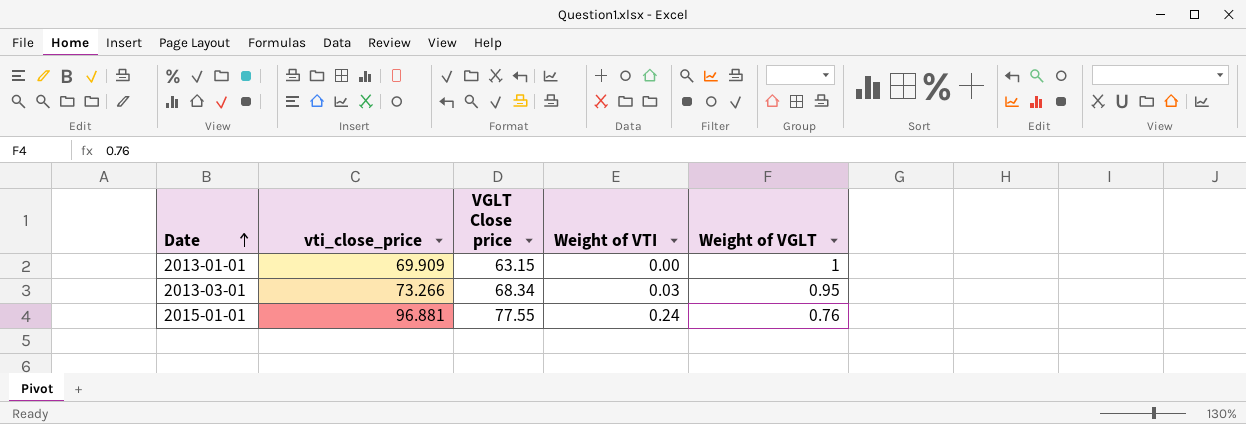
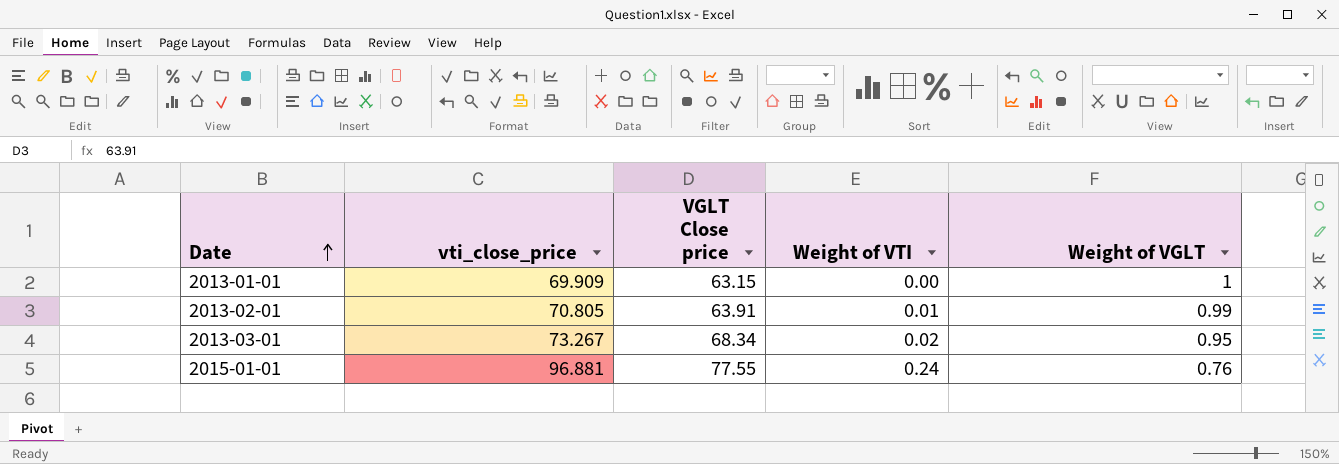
row 2013-02-01: none -> 70.805 | 63.91 | 0.01 | 0.99
2013-03-01 | vti_close_price: 73.266 -> 73.267
2013-03-01 | Weight of VTI: 0.03 -> 0.02

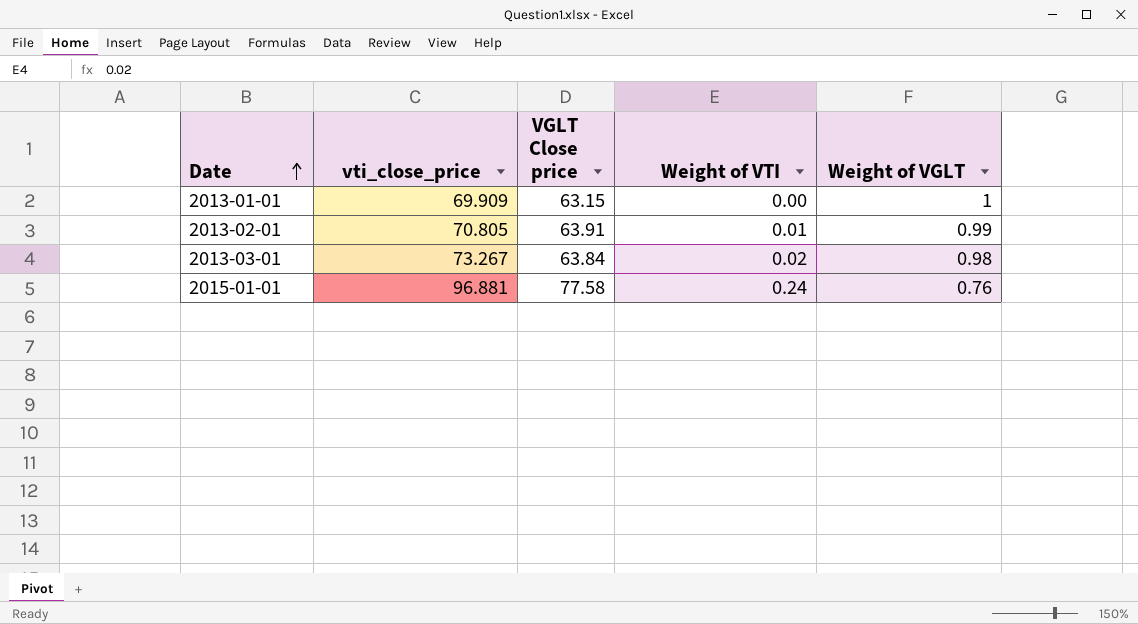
2013-03-01 | VGLT Close price: 68.34 -> 63.84
2013-03-01 | Weight of VGLT: 0.95 -> 0.98
2015-01-01 | VGLT Close price: 77.55 -> 77.58

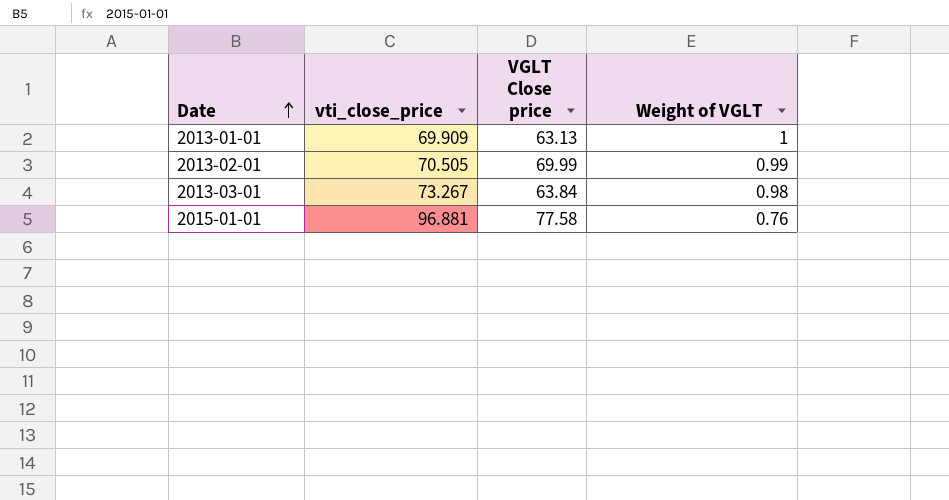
column Weight of VTI | position: 4 -> none
2013-01-01 | VGLT Close price: 63.15 -> 63.13
2013-02-01 | vti_close_price: 70.805 -> 70.505
2013-02-01 | VGLT Close price: 63.91 -> 69.99

